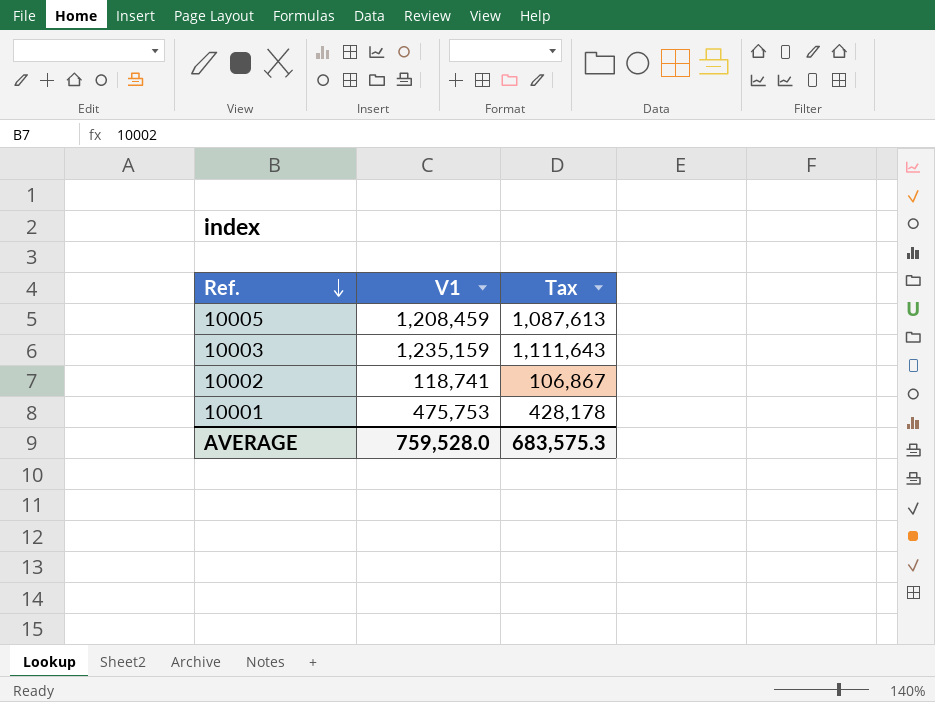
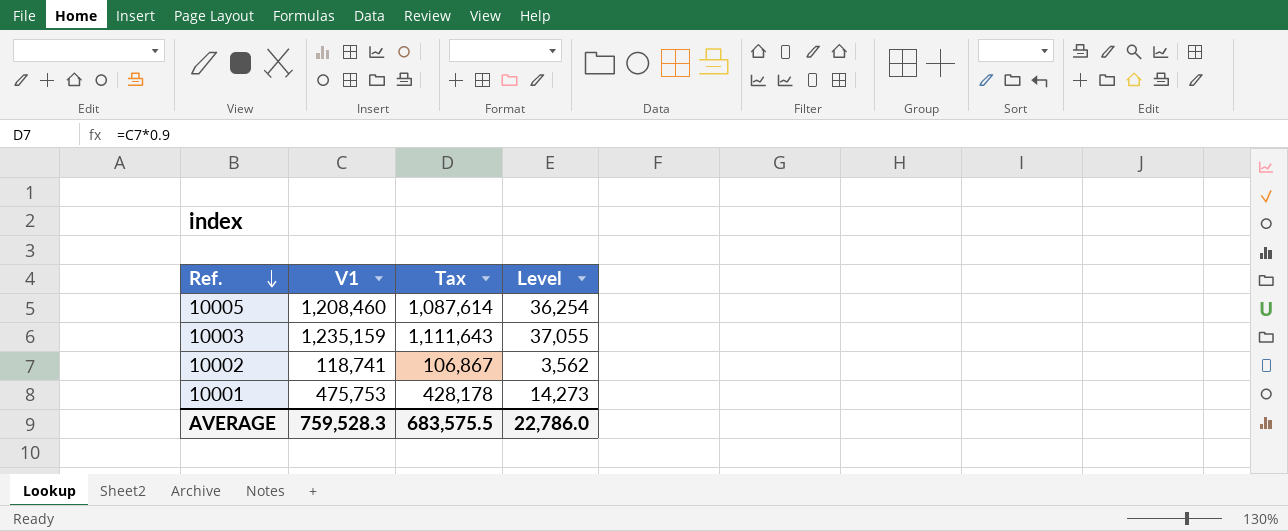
column Level | formula: none -> [V1] * 0.03
10005 | V1: 1,208,459 -> 1,208,460
10005 | Tax: 1,087,613 -> 1,087,614
AVERAGE | V1: 759,528.0 -> 759,528.3
AVERAGE | Tax: 683,575.3 -> 683,575.5

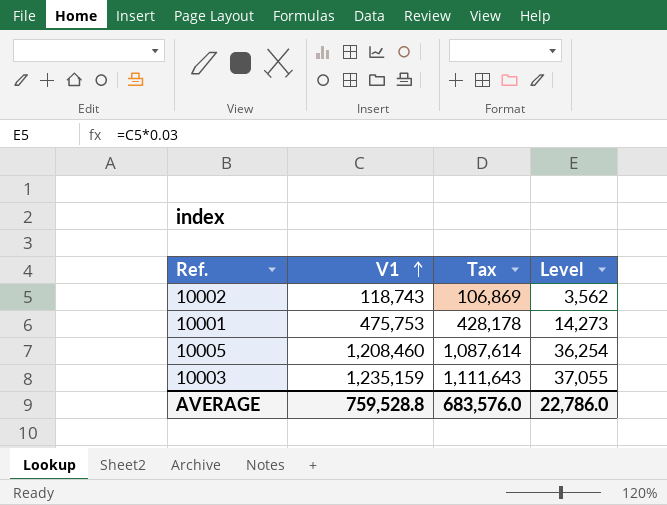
row order: Ref. descending -> V1 ascending
10002 | V1: 118,741 -> 118,743
10002 | Tax: 106,867 -> 106,869
AVERAGE | V1: 759,528.3 -> 759,528.8
AVERAGE | Tax: 683,575.5 -> 683,576.0

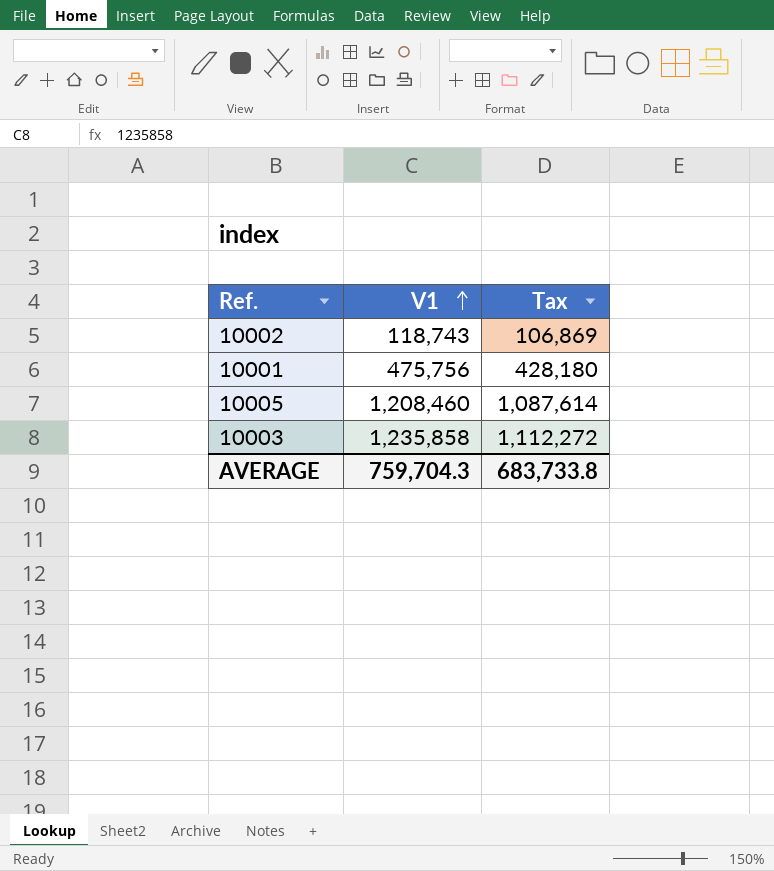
column Level | formula: [V1] * 0.03 -> none
10001 | V1: 475,753 -> 475,756
10001 | Tax: 428,178 -> 428,180
10003 | V1: 1,235,159 -> 1,235,858
10003 | Tax: 1,111,643 -> 1,112,272
AVERAGE | V1: 759,528.8 -> 759,704.3
AVERAGE | Tax: 683,576.0 -> 683,733.8

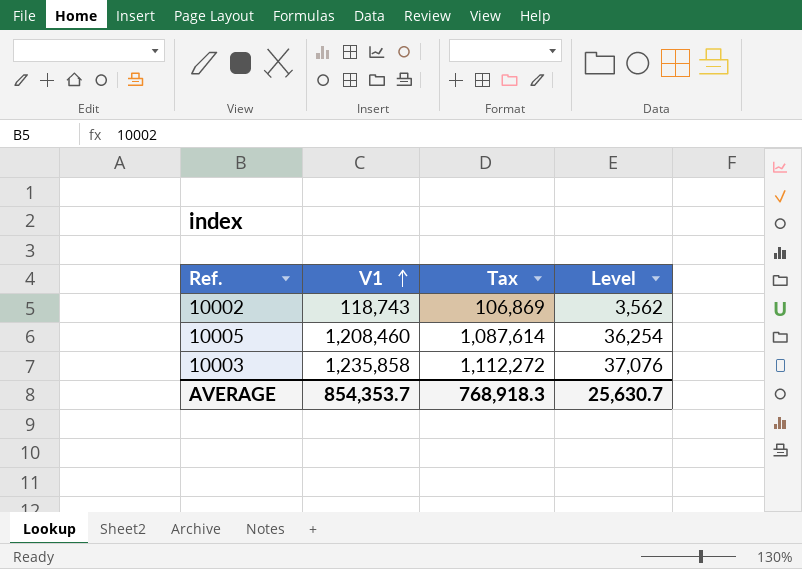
column Level | formula: none -> [V1] * 0.03
row 10001: 475,756 | 428,180 -> none
AVERAGE | V1: 759,704.3 -> 854,353.7
AVERAGE | Tax: 683,733.8 -> 768,918.3

